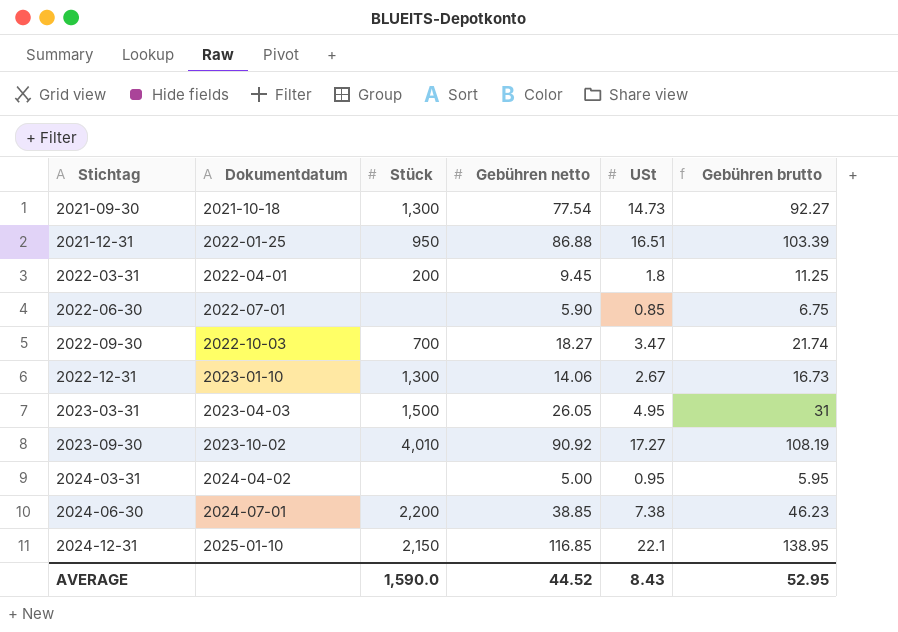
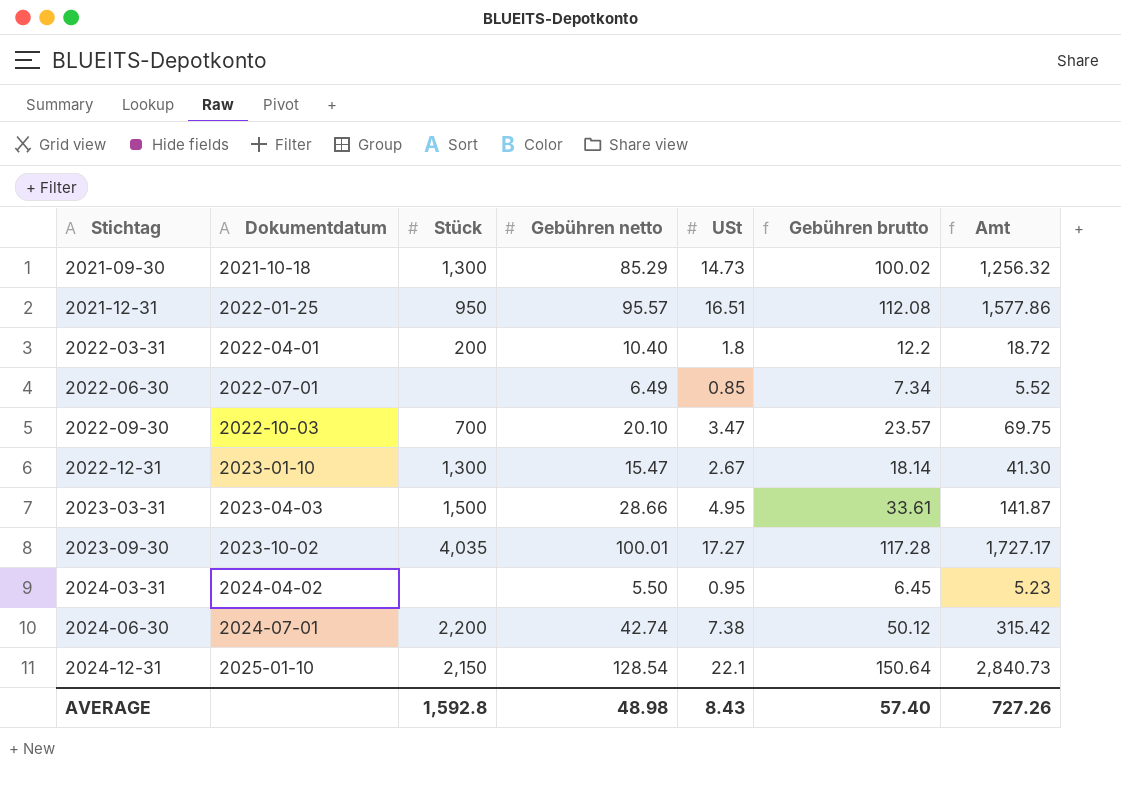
column Amt | formula: none -> [Gebühren netto] * [USt]
2021-09-30 | Gebühren netto: 77.54 -> 85.29
2021-09-30 | Gebühren brutto: 92.27 -> 100.02
2021-12-31 | Gebühren netto: 86.88 -> 95.57
2021-12-31 | Gebühren brutto: 103.39 -> 112.08
2022-03-31 | Gebühren netto: 9.45 -> 10.40
2022-03-31 | Gebühren brutto: 11.25 -> 12.2
2022-06-30 | Gebühren netto: 5.90 -> 6.49
2022-06-30 | Gebühren brutto: 6.75 -> 7.34
2022-09-30 | Gebühren netto: 18.27 -> 20.10
2022-09-30 | Gebühren brutto: 21.74 -> 23.57
2022-12-31 | Gebühren netto: 14.06 -> 15.47
2022-12-31 | Gebühren brutto: 16.73 -> 18.14
2023-03-31 | Gebühren netto: 26.05 -> 28.66
2023-03-31 | Gebühren brutto: 31 -> 33.61
2023-09-30 | Stück: 4,010 -> 4,035
2023-09-30 | Gebühren netto: 90.92 -> 100.01
2023-09-30 | Gebühren brutto: 108.19 -> 117.28
2024-03-31 | Gebühren netto: 5.00 -> 5.50
2024-03-31 | Gebühren brutto: 5.95 -> 6.45
2024-06-30 | Gebühren netto: 38.85 -> 42.74
2024-06-30 | Gebühren brutto: 46.23 -> 50.12
2024-12-31 | Gebühren netto: 116.85 -> 128.54
2024-12-31 | Gebühren brutto: 138.95 -> 150.64
AVERAGE | Stück: 1,590.0 -> 1,592.8
AVERAGE | Gebühren netto: 44.52 -> 48.98
AVERAGE | Gebühren brutto: 52.95 -> 57.40

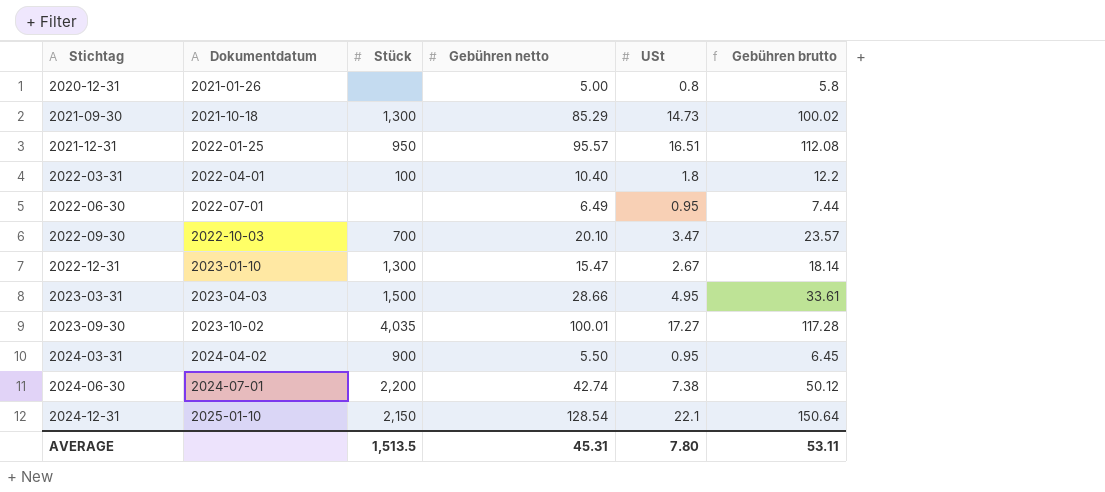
column Amt | formula: [Gebühren netto] * [USt] -> none
row 2020-12-31: none -> 2021-01-26 | none | 5.00 | 0.8 | 5.8
2022-03-31 | Stück: 200 -> 100
2022-06-30 | USt: 0.85 -> 0.95
2022-06-30 | Gebühren brutto: 7.34 -> 7.44
2024-03-31 | Stück: none -> 900
AVERAGE | Stück: 1,592.8 -> 1,513.5
AVERAGE | Gebühren netto: 48.98 -> 45.31
AVERAGE | USt: 8.43 -> 7.80
AVERAGE | Gebühren brutto: 57.40 -> 53.11

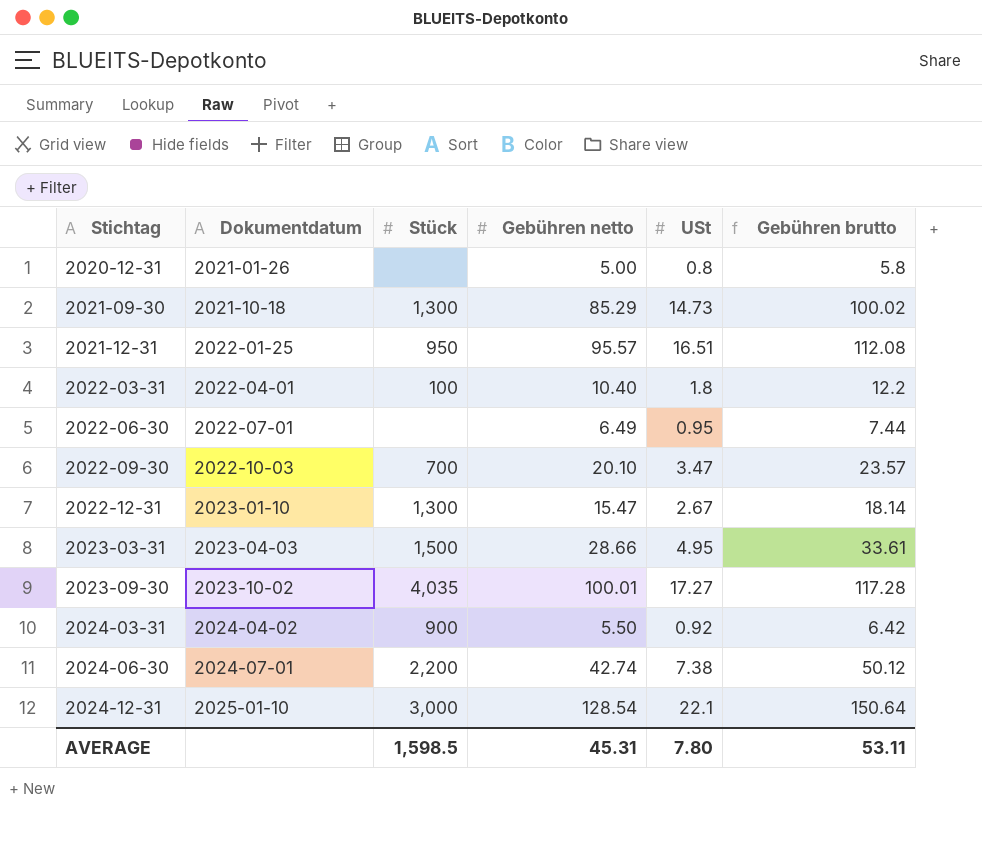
2024-03-31 | USt: 0.95 -> 0.92
2024-03-31 | Gebühren brutto: 6.45 -> 6.42
2024-12-31 | Stück: 2,150 -> 3,000
AVERAGE | Stück: 1,513.5 -> 1,598.5

